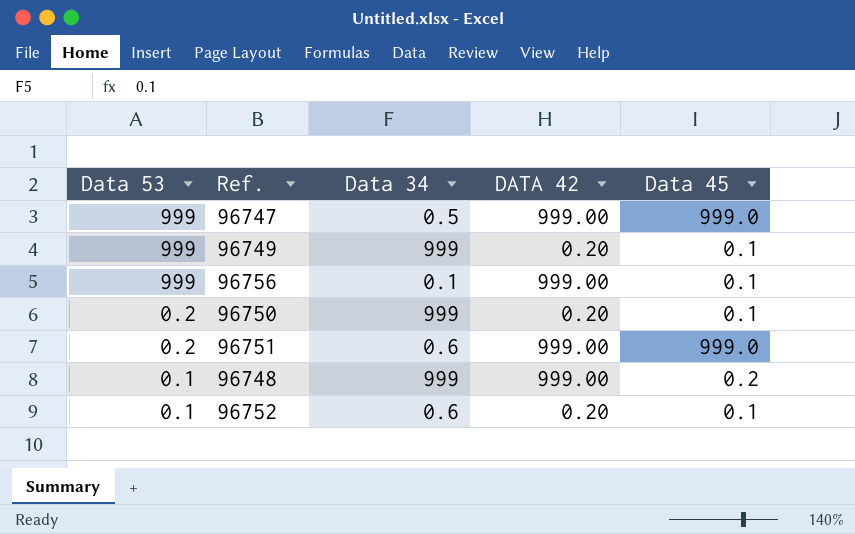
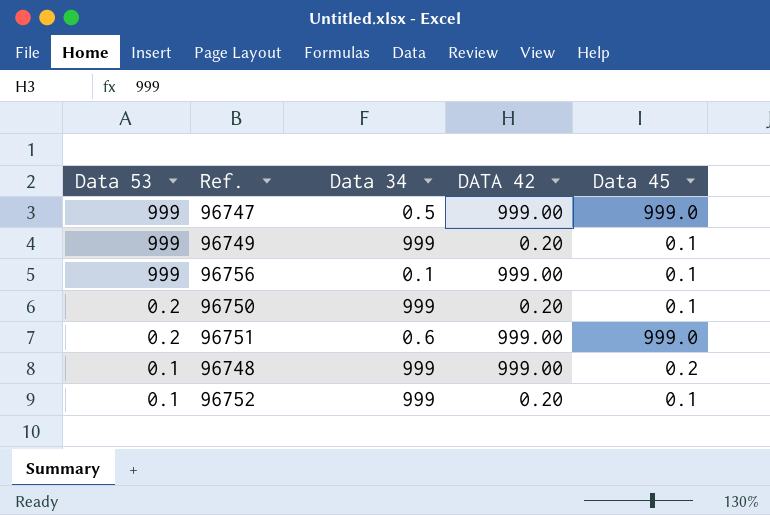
96752 | Data 34: 0.6 -> 999

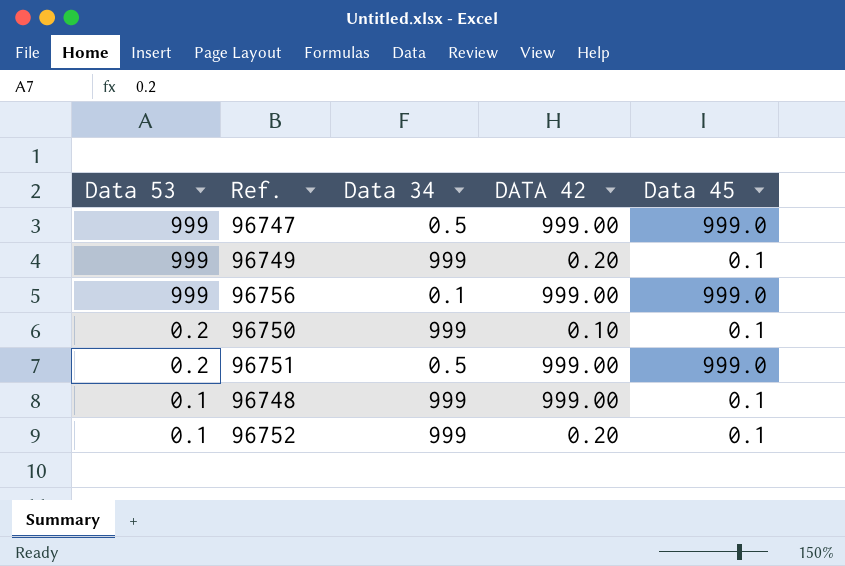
96756 | Data 45: 0.1 -> 999.0
96750 | DATA 42: 0.20 -> 0.10
96751 | Data 34: 0.6 -> 0.5
96748 | Data 45: 0.2 -> 0.1

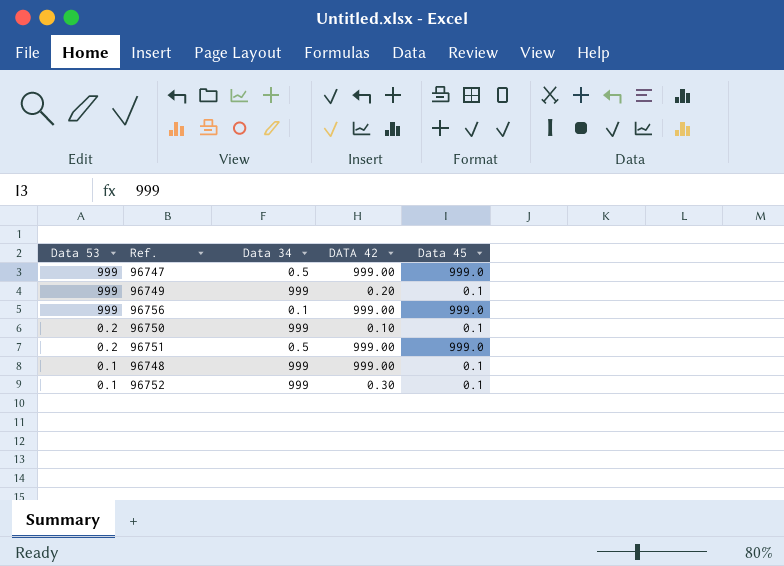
96752 | DATA 42: 0.20 -> 0.30

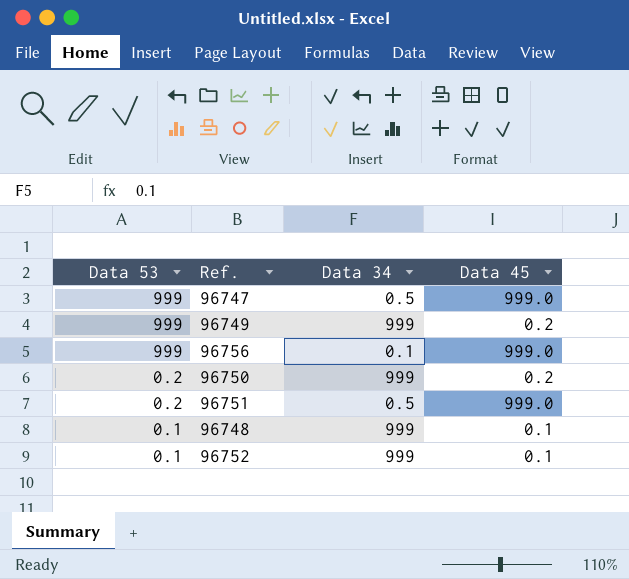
column DATA 42 | position: 4 -> none
96749 | Data 45: 0.1 -> 0.2
96750 | Data 45: 0.1 -> 0.2

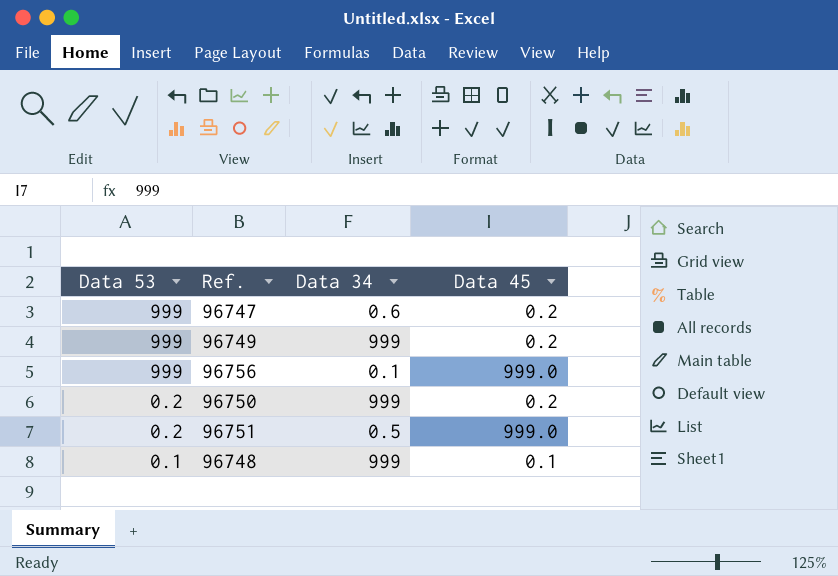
row 96752: 0.1 | 999 | 0.1 -> none
96747 | Data 34: 0.5 -> 0.6
96747 | Data 45: 999.0 -> 0.2

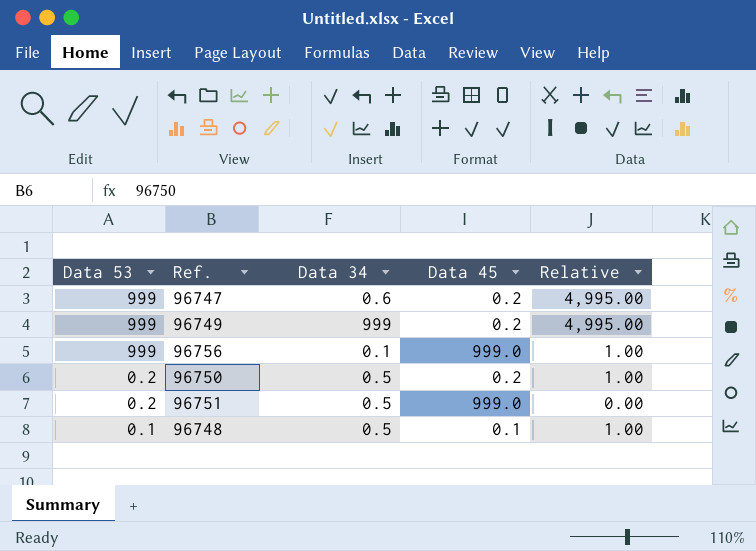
column Relative | formula: none -> [Data 53] / [Data 45]
96750 | Data 34: 999 -> 0.5
96748 | Data 34: 999 -> 0.5

